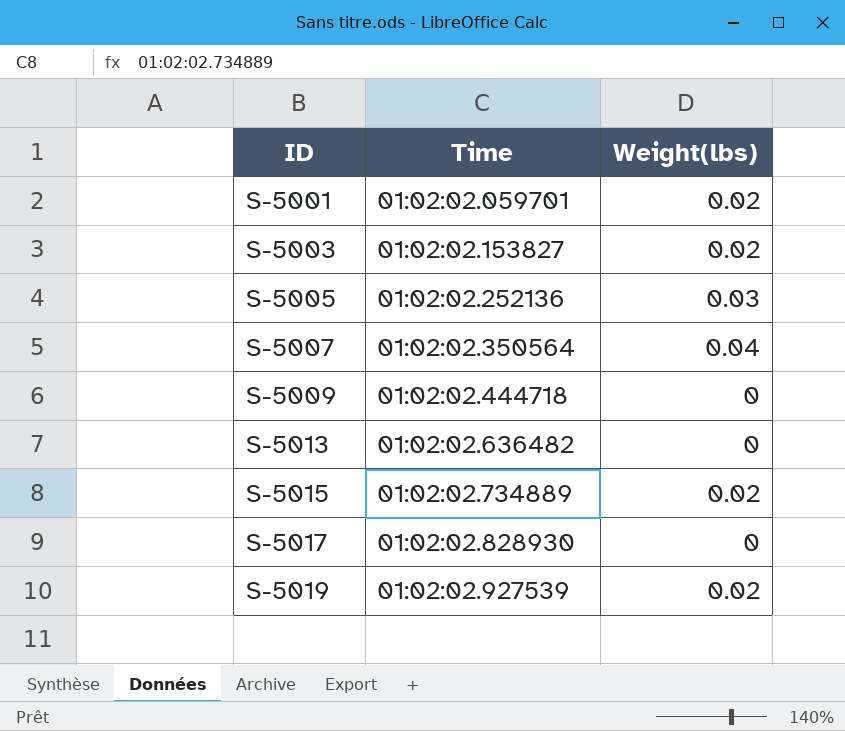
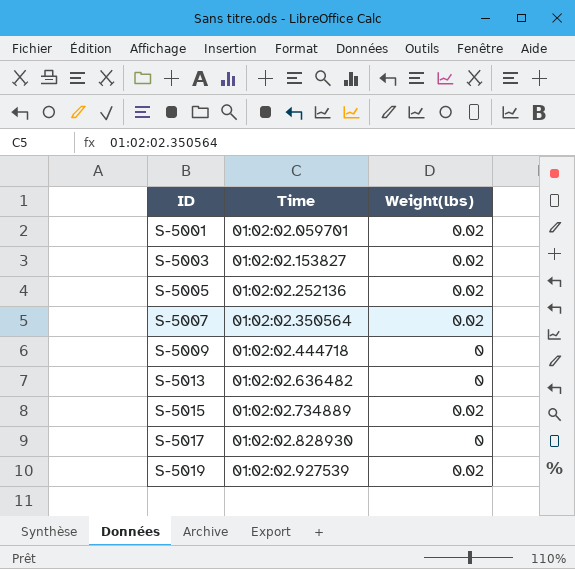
S-5005 | Weight(lbs): 0.03 -> 0.02
S-5007 | Weight(lbs): 0.04 -> 0.02

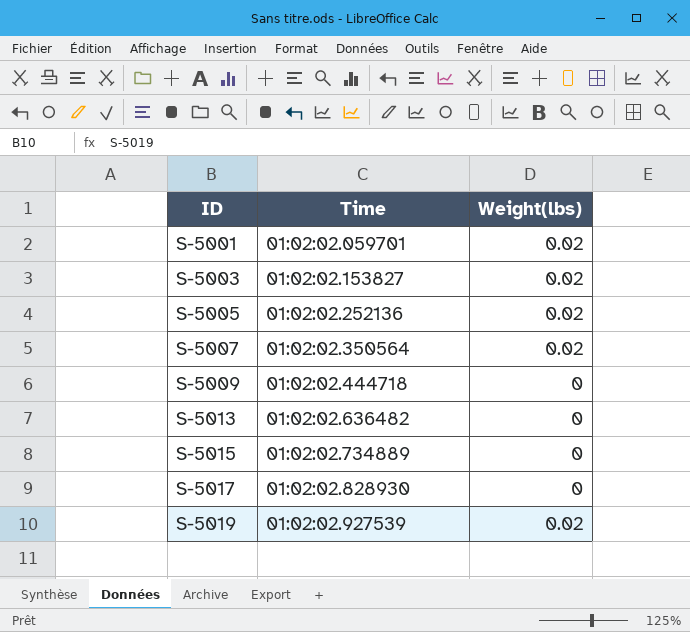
S-5015 | Weight(lbs): 0.02 -> 0

